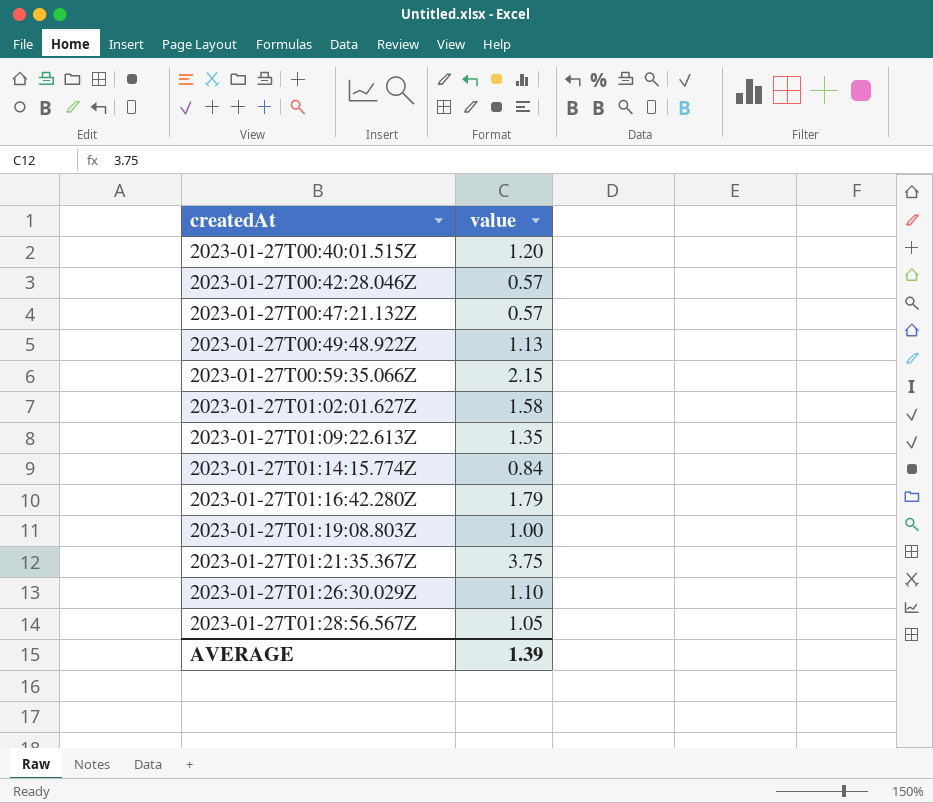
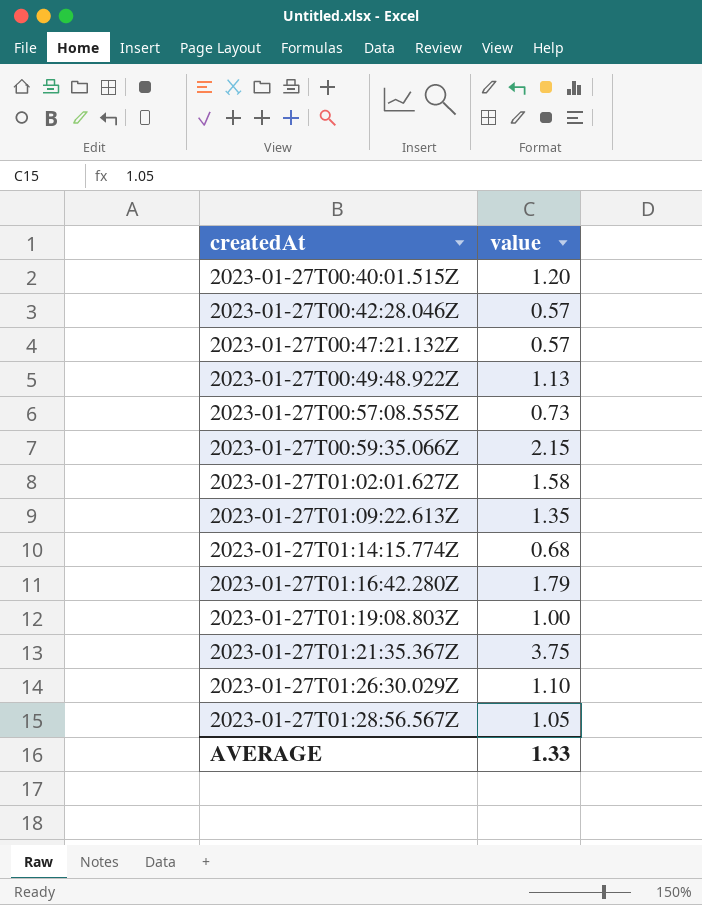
row 2023-01-27T00:57:08.555Z: none -> 0.73
2023-01-27T01:14:15.774Z | value: 0.84 -> 0.68
AVERAGE | value: 1.39 -> 1.33

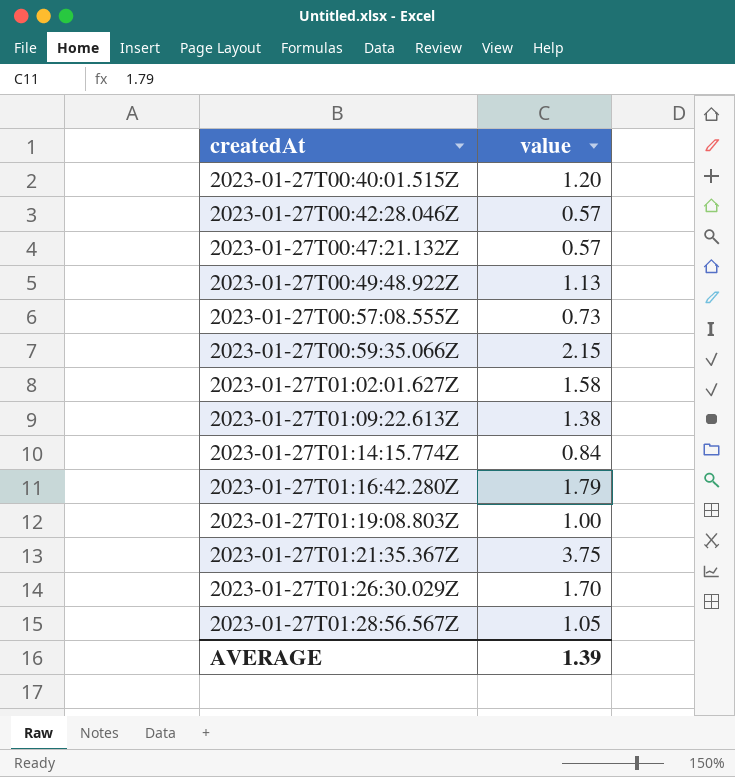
2023-01-27T01:09:22.613Z | value: 1.35 -> 1.38
2023-01-27T01:14:15.774Z | value: 0.68 -> 0.84
2023-01-27T01:26:30.029Z | value: 1.10 -> 1.70
AVERAGE | value: 1.33 -> 1.39

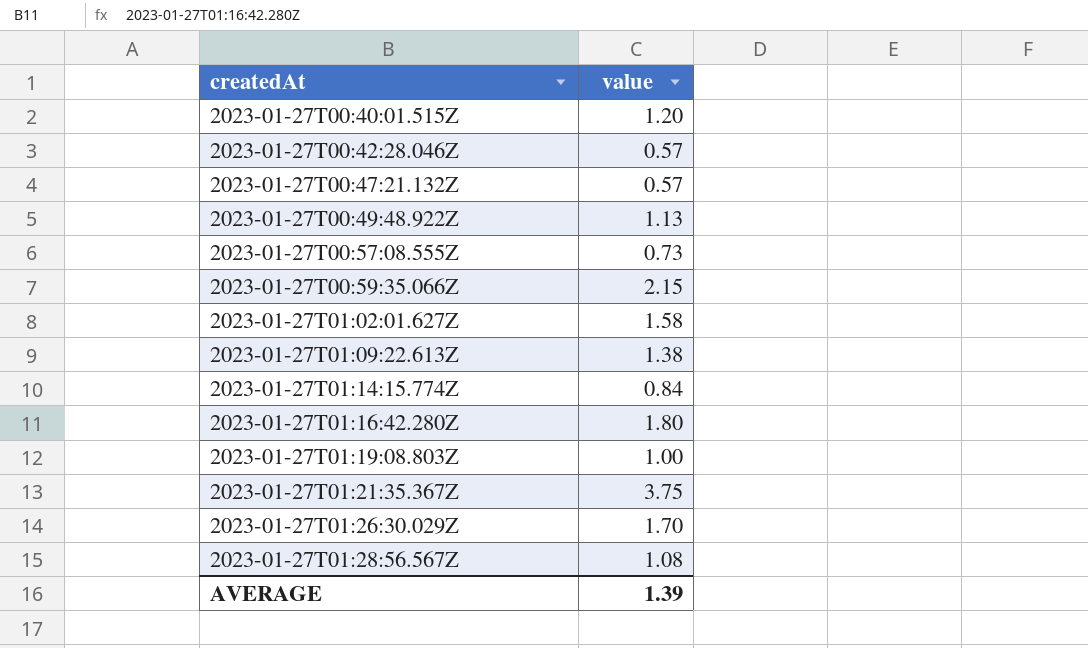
2023-01-27T01:16:42.280Z | value: 1.79 -> 1.80
2023-01-27T01:28:56.567Z | value: 1.05 -> 1.08

